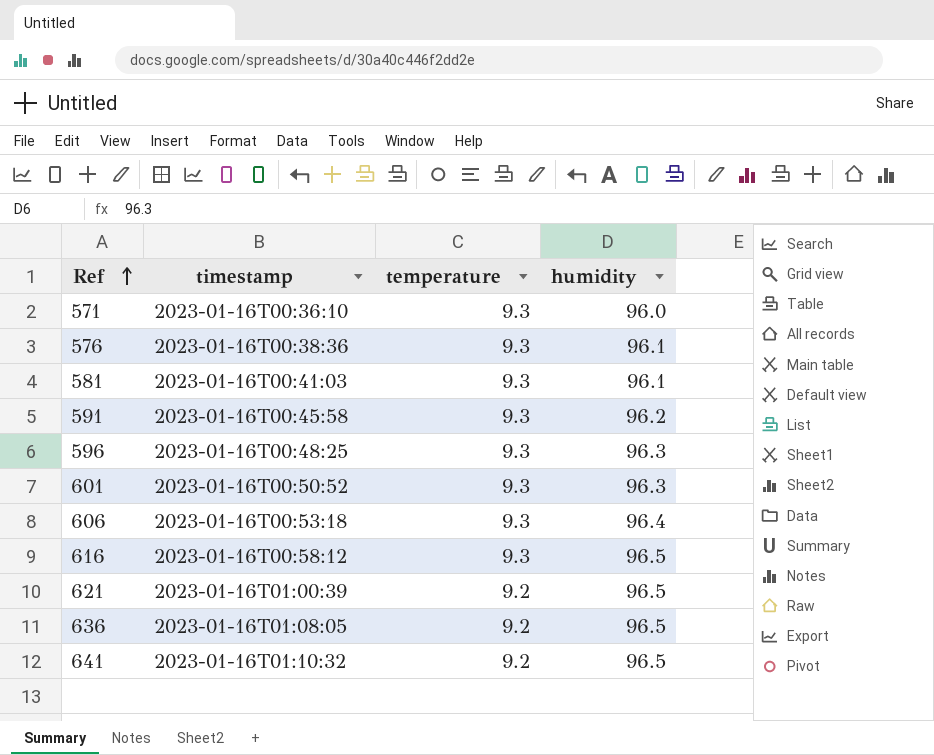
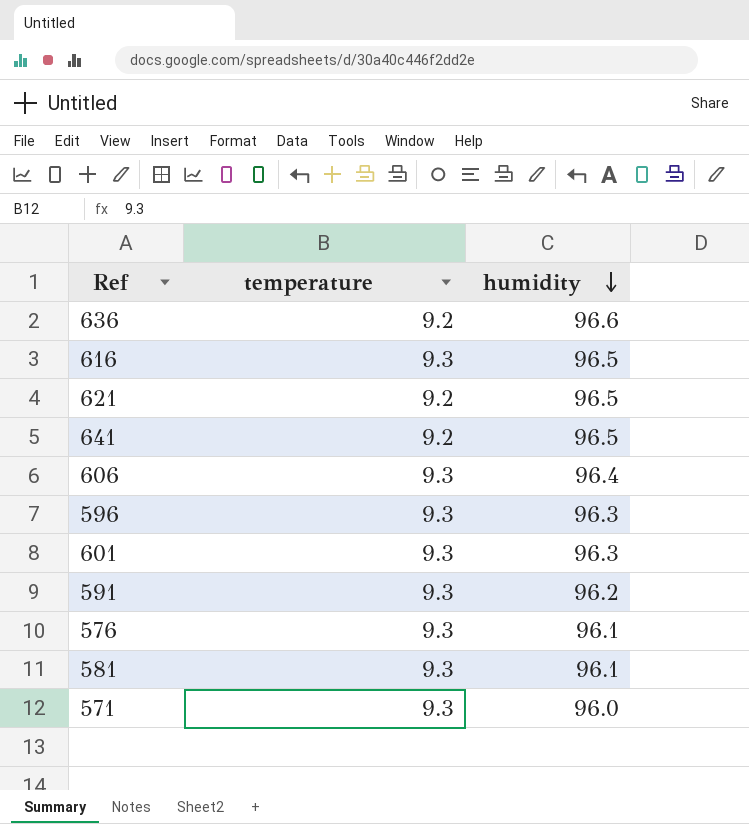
row order: Ref ascending -> humidity descending
column timestamp | position: 2 -> none
636 | humidity: 96.5 -> 96.6

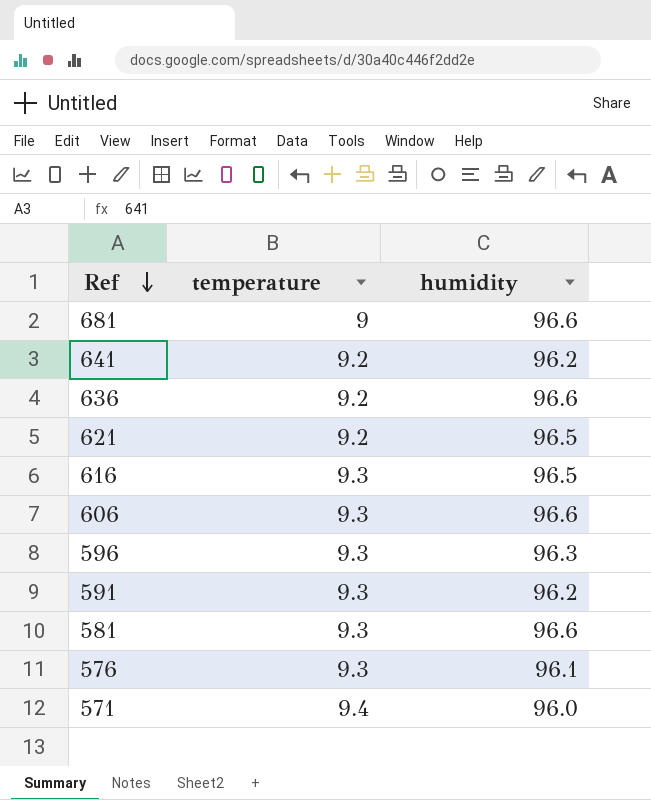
row order: humidity descending -> Ref descending
row 601: 9.3 | 96.3 -> none
row 681: none -> 9 | 96.6
641 | humidity: 96.5 -> 96.2
606 | humidity: 96.4 -> 96.6
581 | humidity: 96.1 -> 96.6
571 | temperature: 9.3 -> 9.4

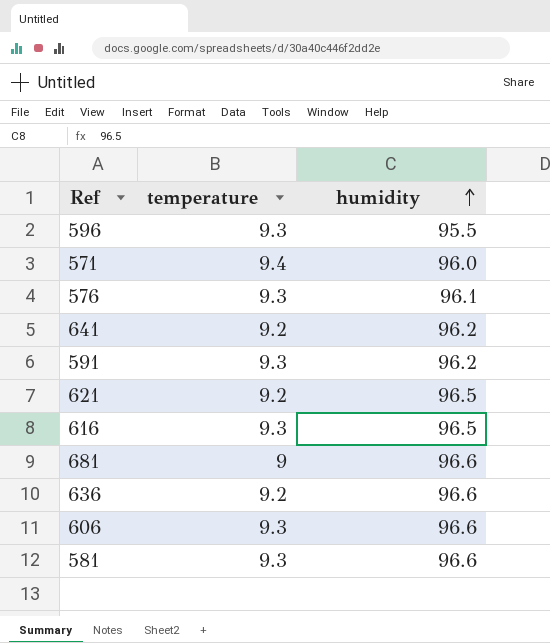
row order: Ref descending -> humidity ascending
596 | humidity: 96.3 -> 95.5

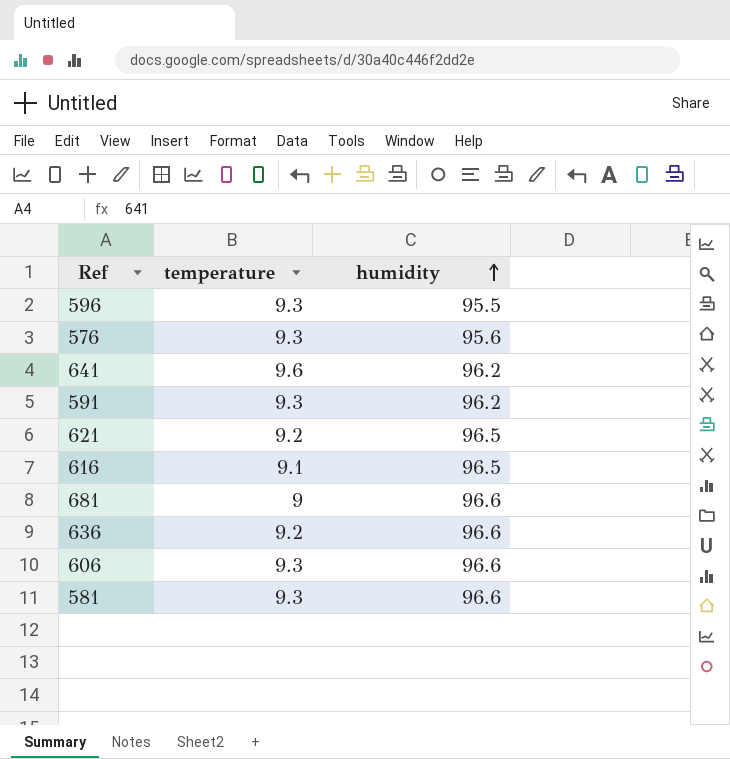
row 571: 9.4 | 96.0 -> none
576 | humidity: 96.1 -> 95.6
641 | temperature: 9.2 -> 9.6
616 | temperature: 9.3 -> 9.1

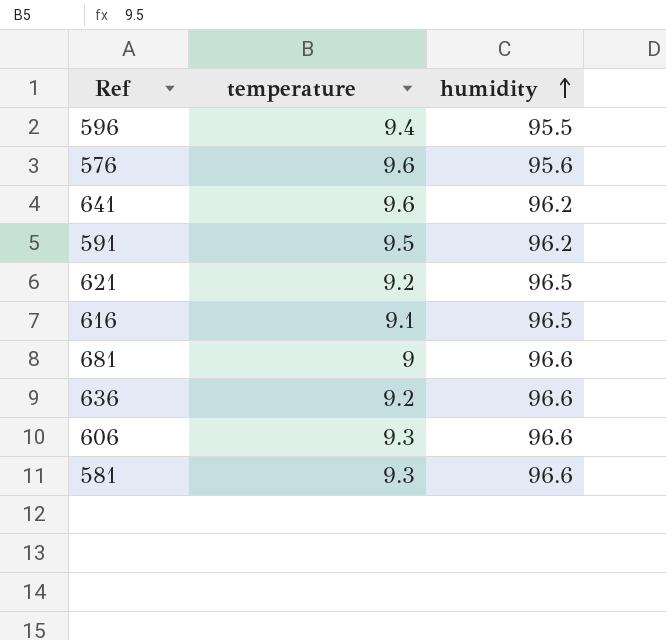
596 | temperature: 9.3 -> 9.4
576 | temperature: 9.3 -> 9.6
591 | temperature: 9.3 -> 9.5

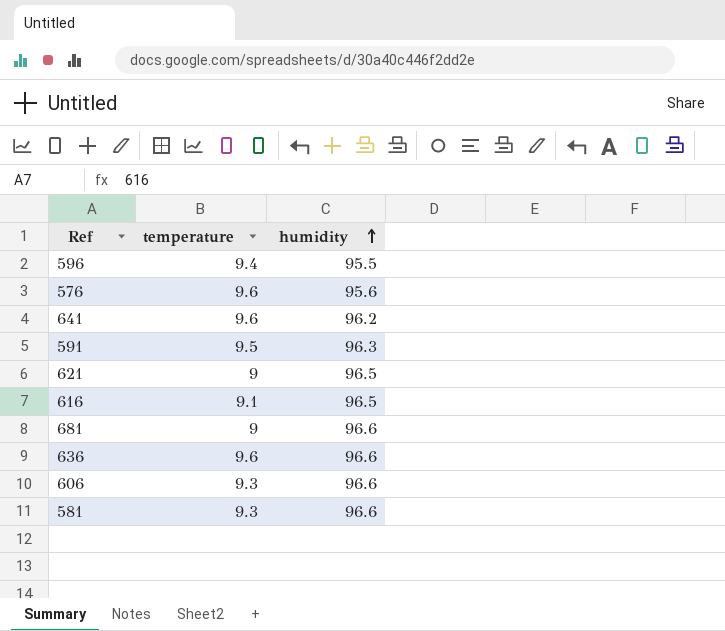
591 | humidity: 96.2 -> 96.3
621 | temperature: 9.2 -> 9
636 | temperature: 9.2 -> 9.6

